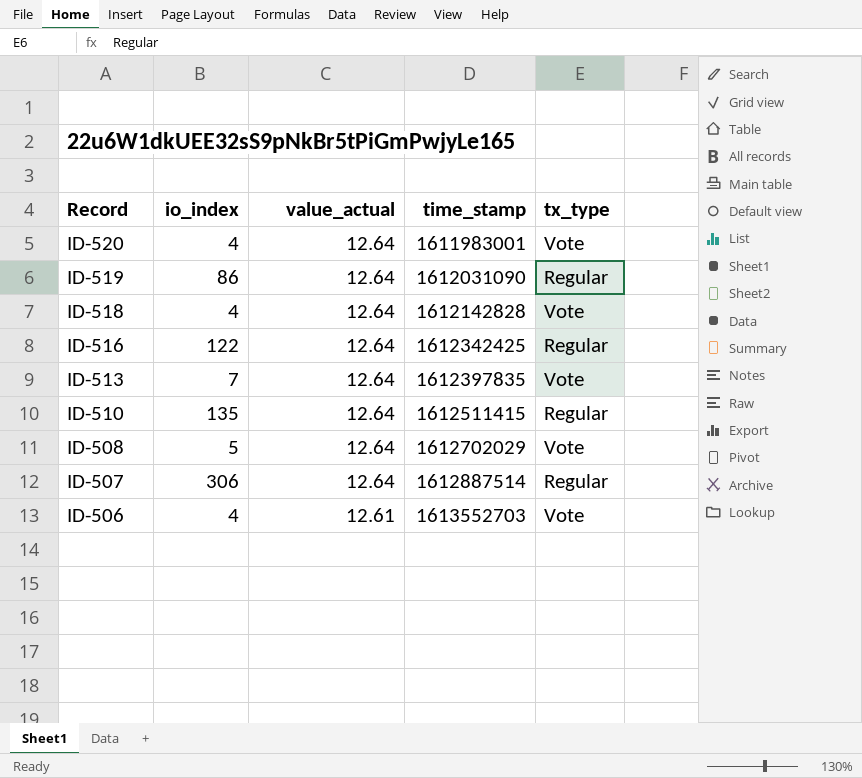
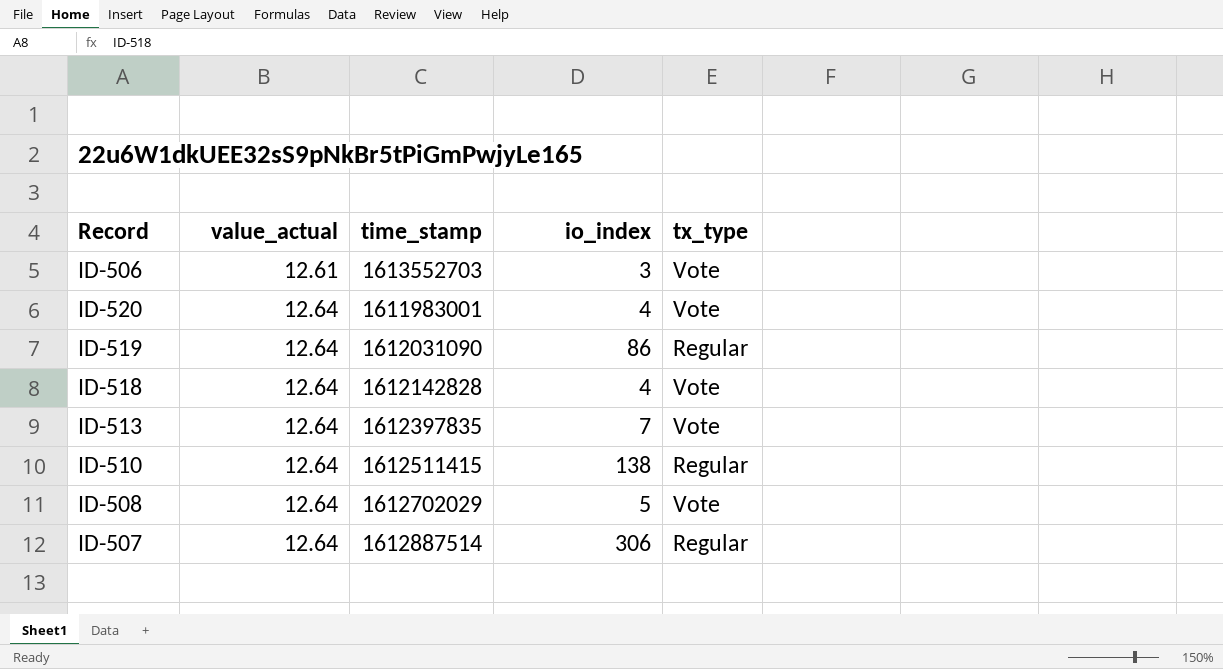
row order: Record descending -> value_actual ascending
column io_index | position: 2 -> 4
row ID-516: 122 | 12.64 | 1612342425 | Regular -> none
ID-506 | io_index: 4 -> 3
ID-510 | io_index: 135 -> 138

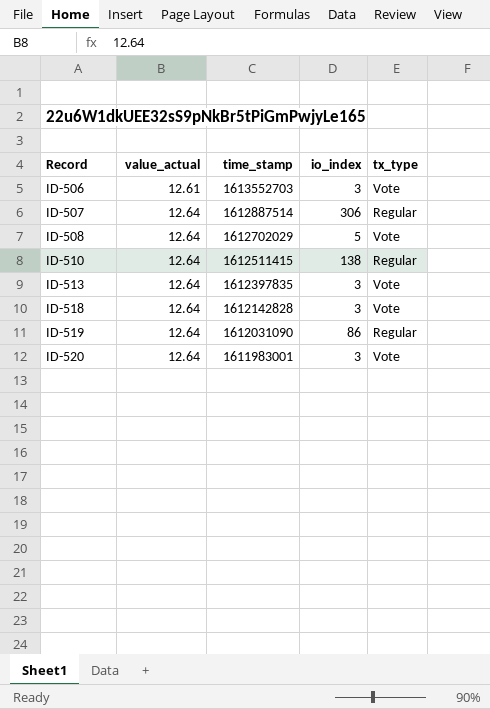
row order: value_actual ascending -> Record ascending
ID-513 | io_index: 7 -> 3
ID-518 | io_index: 4 -> 3
ID-520 | io_index: 4 -> 3

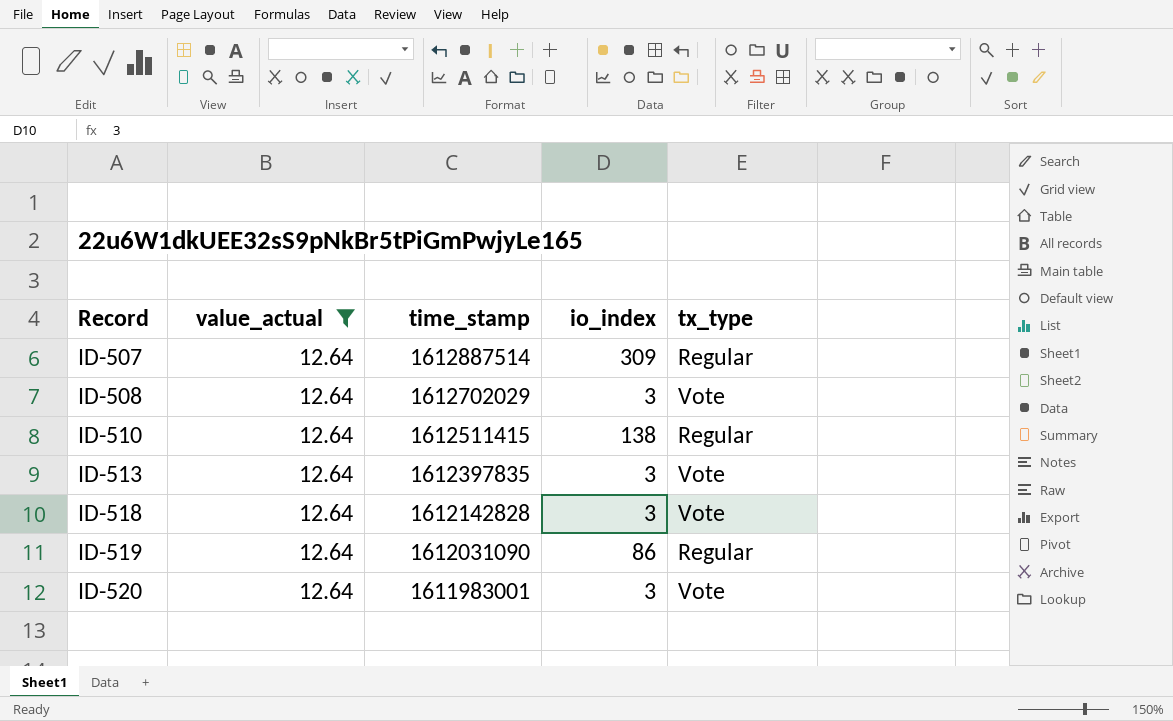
filter: none -> value_actual = 12.64
ID-507 | io_index: 306 -> 309
ID-508 | io_index: 5 -> 3

